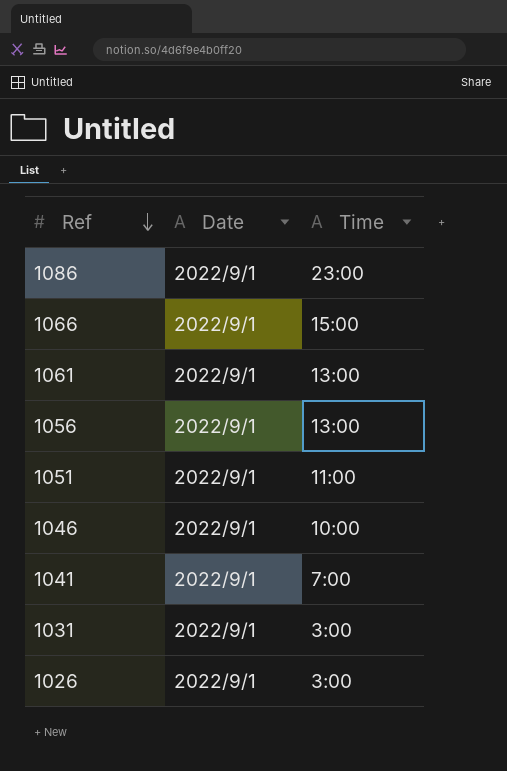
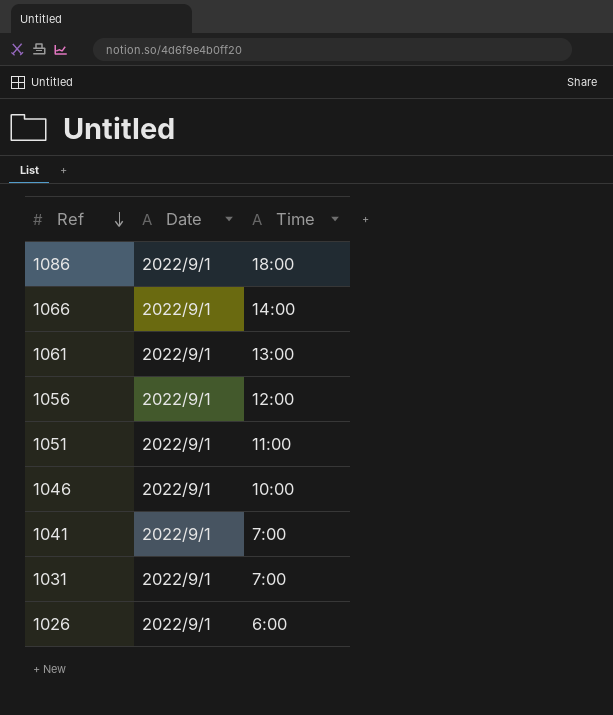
1086 | Time: 23:00 -> 18:00
1066 | Time: 15:00 -> 14:00
1056 | Time: 13:00 -> 12:00
1031 | Time: 3:00 -> 7:00
1026 | Time: 3:00 -> 6:00

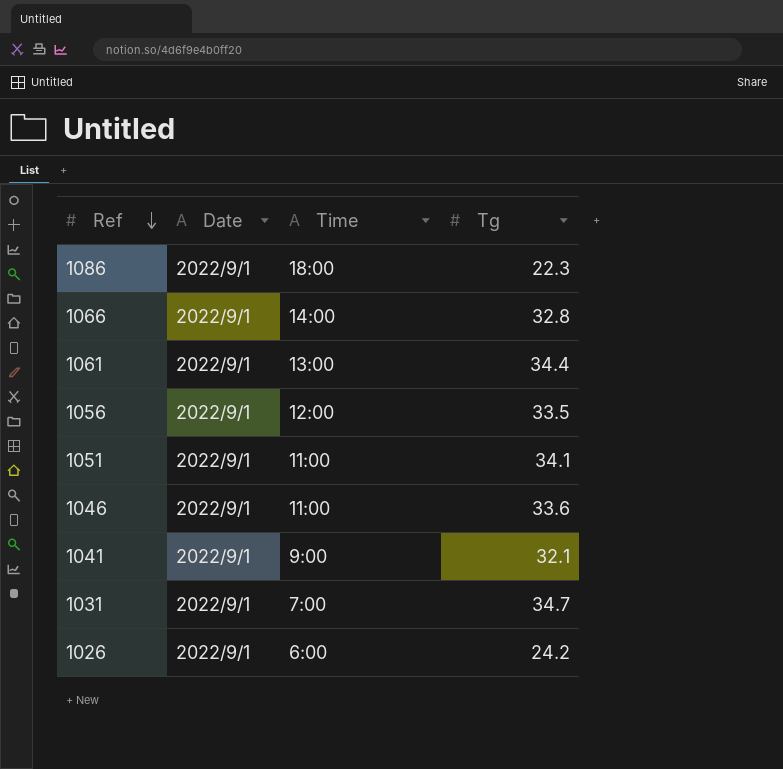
column Tg | position: none -> 4
1046 | Time: 10:00 -> 11:00
1041 | Time: 7:00 -> 9:00

